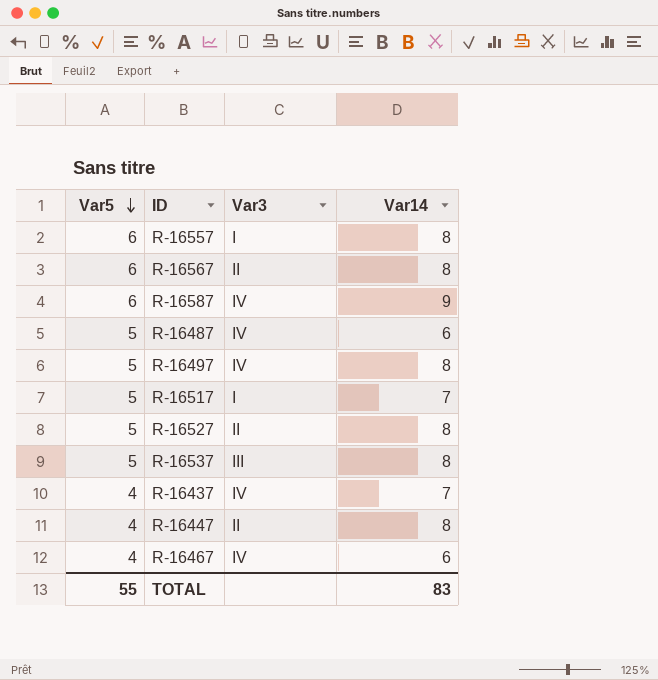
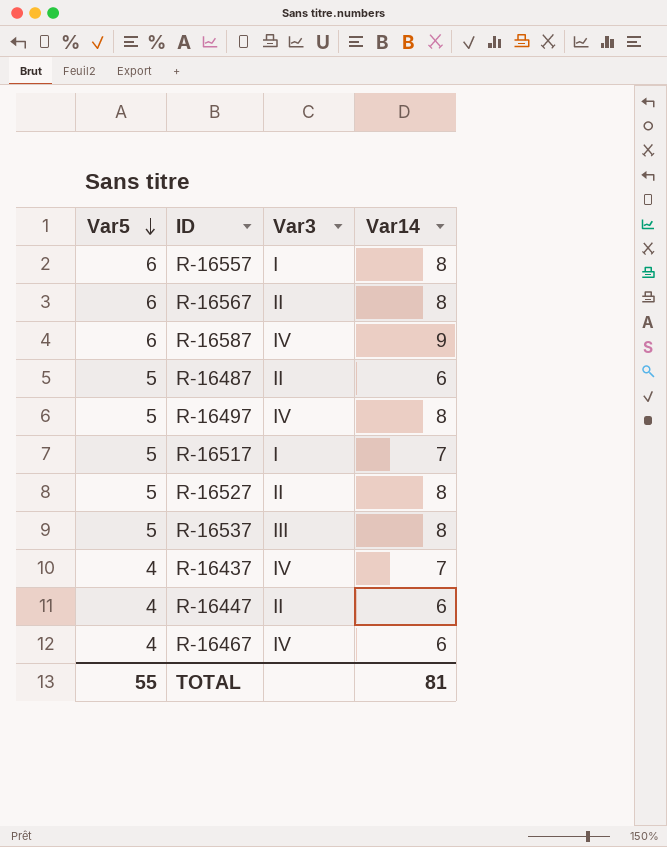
R-16487 | Var3: IV -> II
R-16447 | Var14: 8 -> 6
TOTAL | Var14: 83 -> 81

